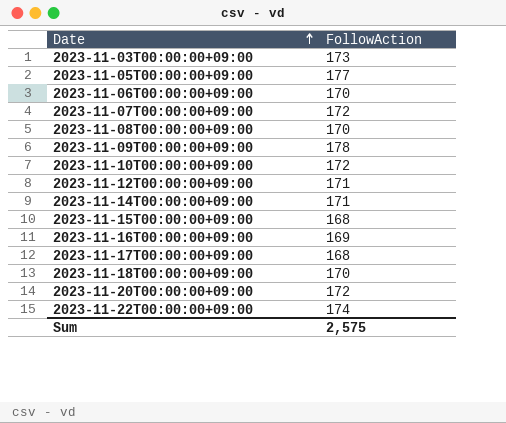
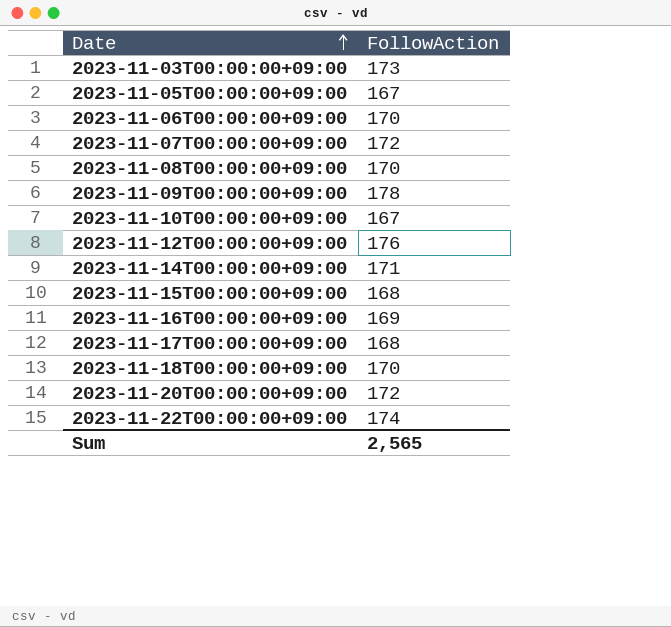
2023-11-05T00:00:00+09:00 | FollowAction: 177 -> 167
2023-11-10T00:00:00+09:00 | FollowAction: 172 -> 167
2023-11-12T00:00:00+09:00 | FollowAction: 171 -> 176
Sum | FollowAction: 2,575 -> 2,565

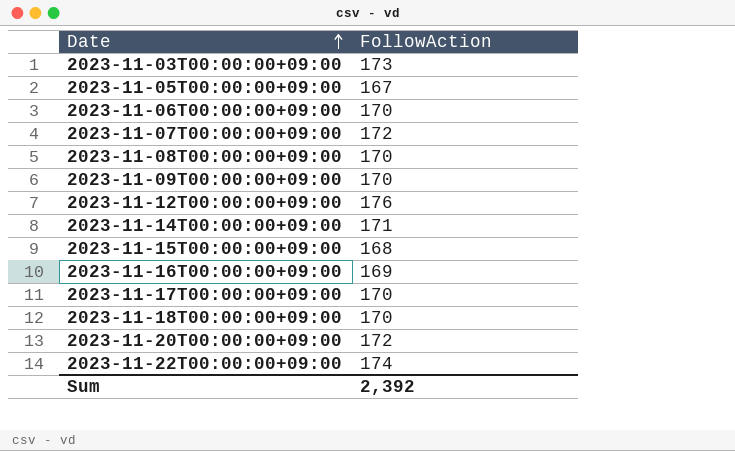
row 2023-11-10T00:00:00+09:00: 167 -> none
2023-11-09T00:00:00+09:00 | FollowAction: 178 -> 170
2023-11-17T00:00:00+09:00 | FollowAction: 168 -> 170
Sum | FollowAction: 2,565 -> 2,392

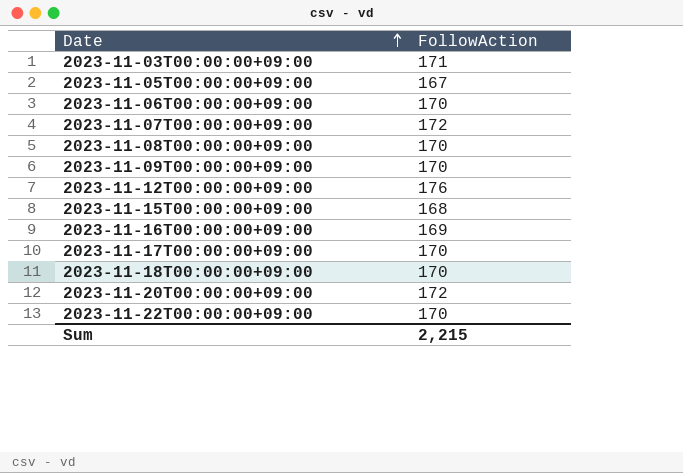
row 2023-11-14T00:00:00+09:00: 171 -> none
2023-11-03T00:00:00+09:00 | FollowAction: 173 -> 171
2023-11-22T00:00:00+09:00 | FollowAction: 174 -> 170
Sum | FollowAction: 2,392 -> 2,215

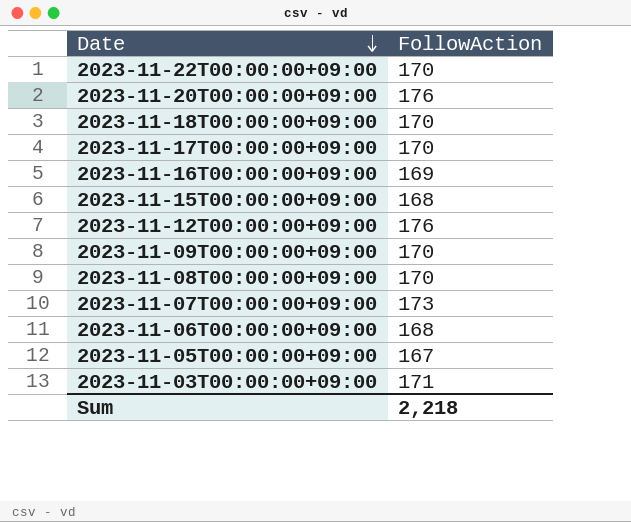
row order: Date ascending -> Date descending
2023-11-20T00:00:00+09:00 | FollowAction: 172 -> 176
2023-11-07T00:00:00+09:00 | FollowAction: 172 -> 173
2023-11-06T00:00:00+09:00 | FollowAction: 170 -> 168
Sum | FollowAction: 2,215 -> 2,218

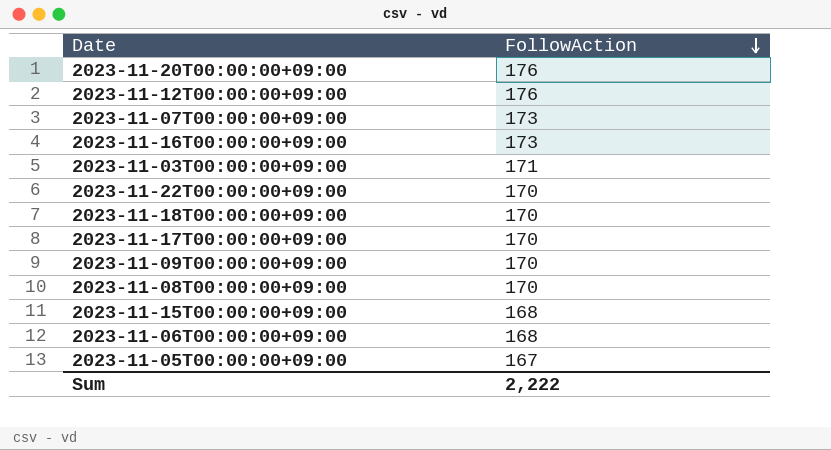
row order: Date descending -> FollowAction descending
2023-11-16T00:00:00+09:00 | FollowAction: 169 -> 173
Sum | FollowAction: 2,218 -> 2,222

